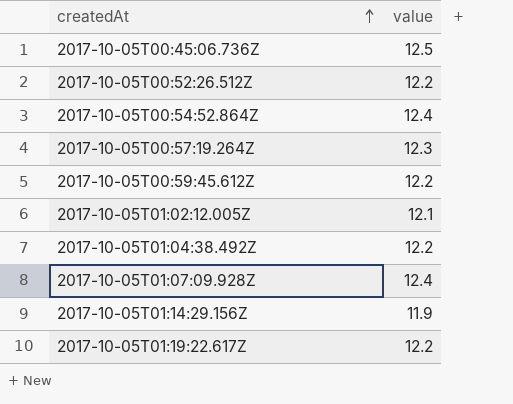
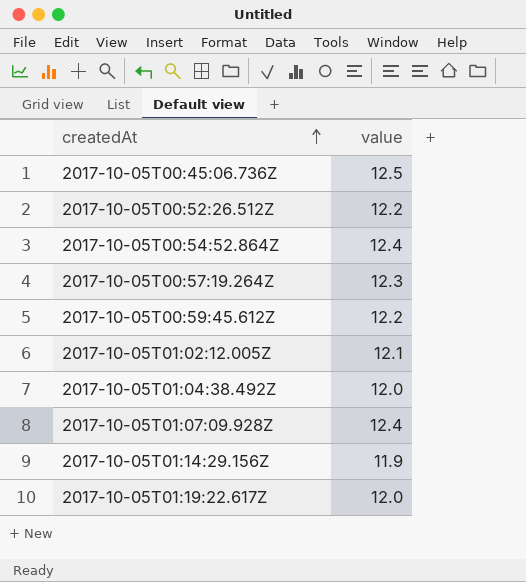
2017-10-05T01:04:38.492Z | value: 12.2 -> 12.0
2017-10-05T01:19:22.617Z | value: 12.2 -> 12.0

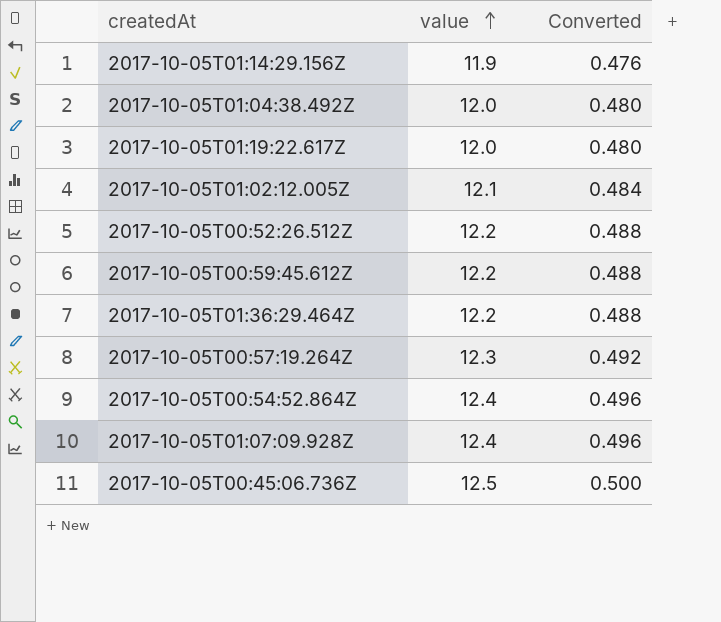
row order: createdAt ascending -> value ascending
column Converted | formula: none -> [value] * 0.04
row 2017-10-05T01:36:29.464Z: none -> 12.2 | 0.488

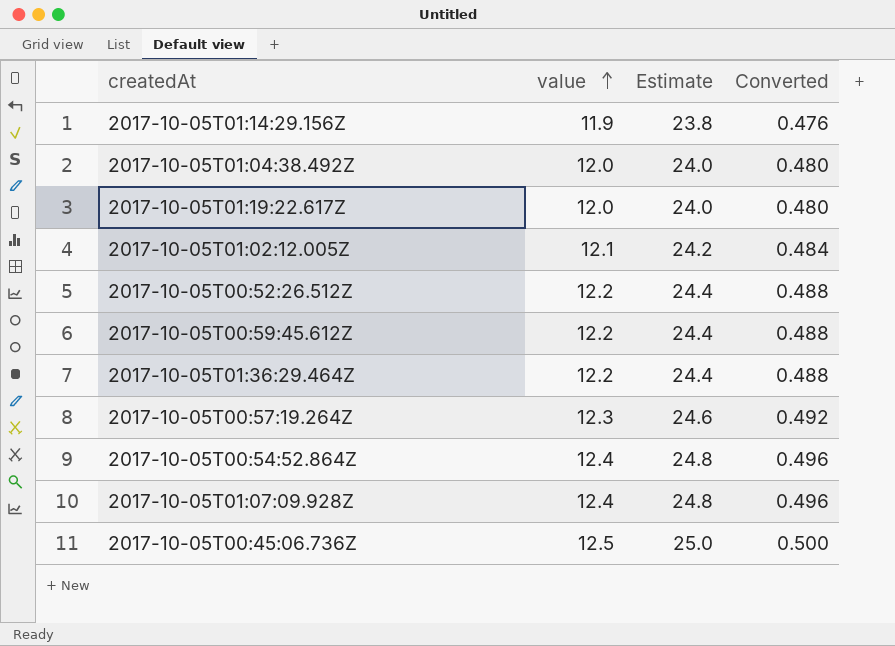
column Estimate | formula: none -> [value] * 2

